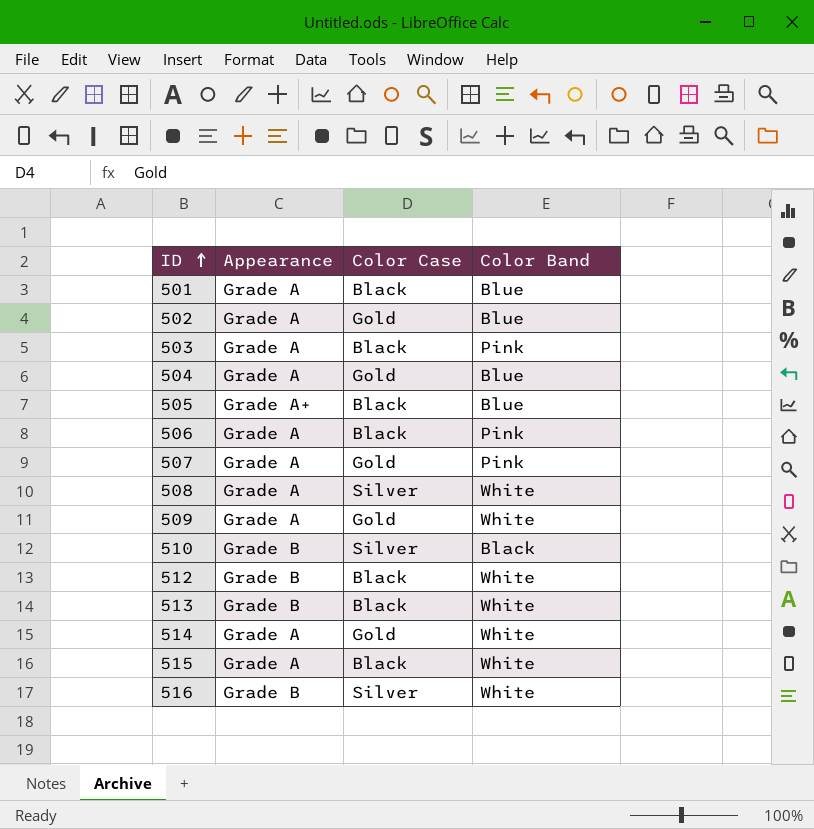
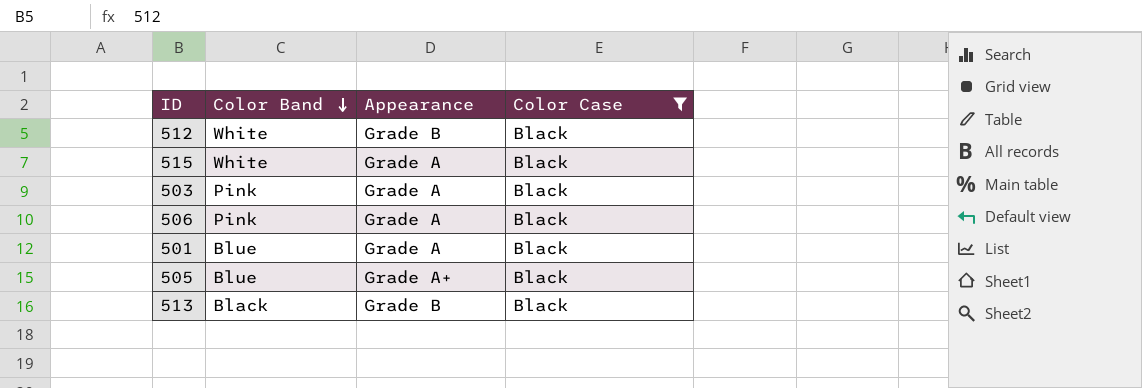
filter: none -> Color Case = Black
row order: ID ascending -> Color Band descending
column Color Band | position: 4 -> 2
513 | Color Band: White -> Black

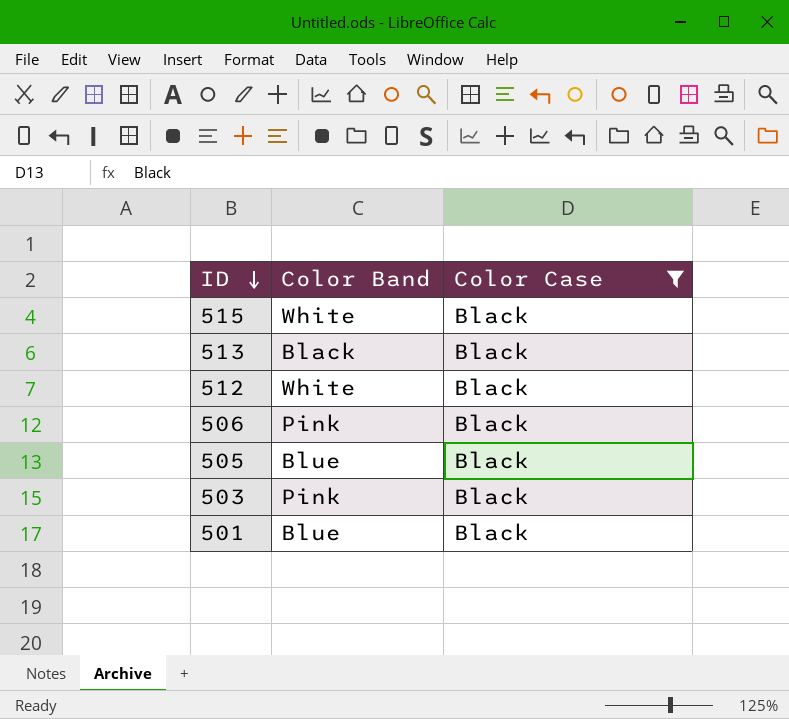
row order: Color Band descending -> ID descending
column Appearance | position: 3 -> none

